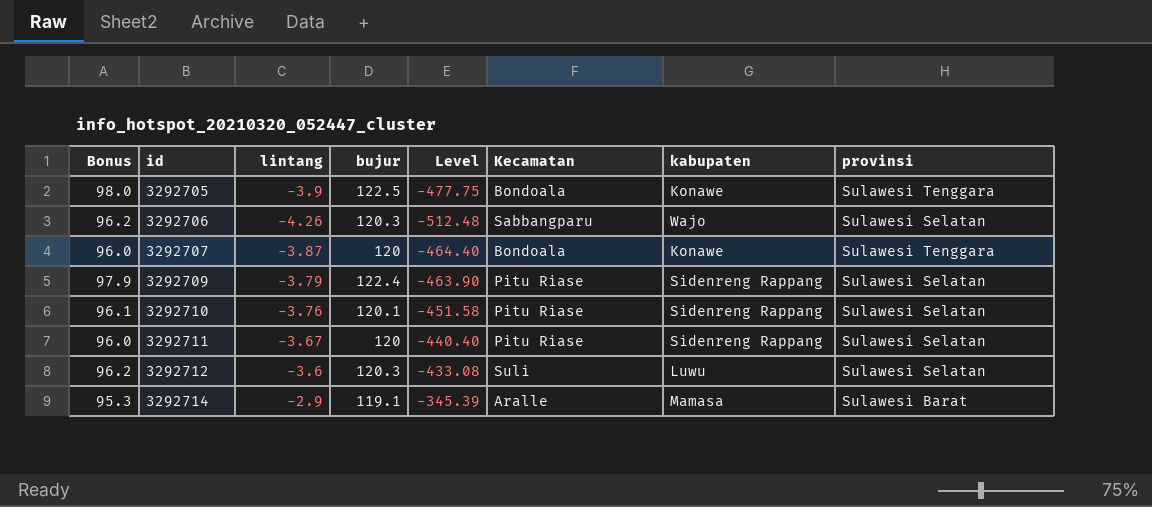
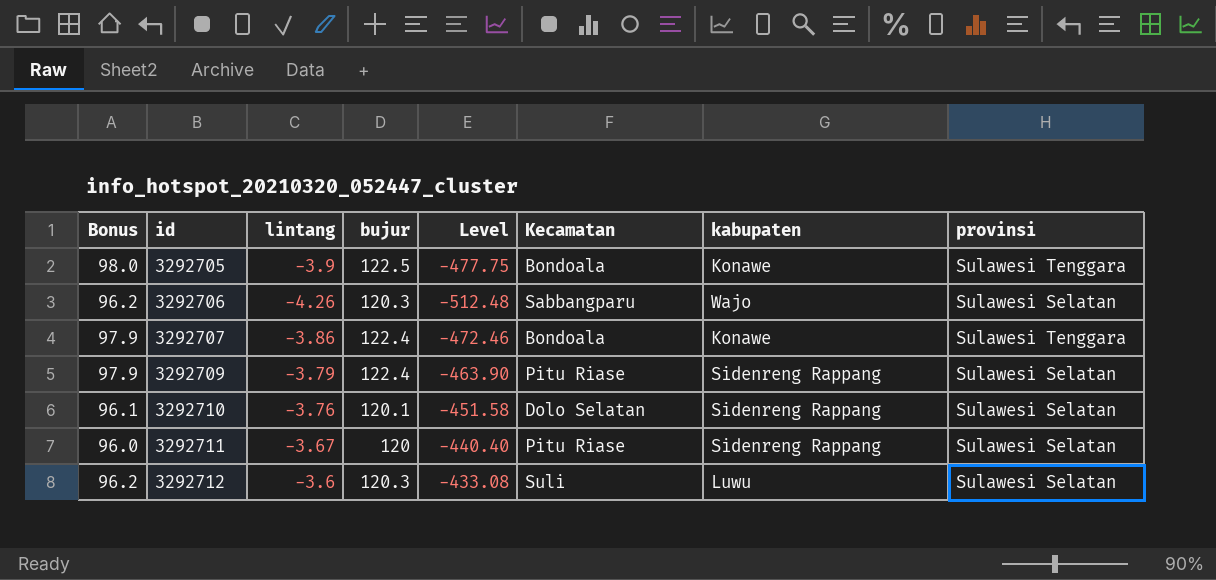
row 3292714: 95.3 | -2.9 | 119.1 | -345.39 | Aralle | Mamasa | Sulawesi Barat -> none
3292707 | Bonus: 96.0 -> 97.9
3292707 | lintang: -3.87 -> -3.86
3292707 | bujur: 120 -> 122.4
3292707 | Level: -464.40 -> -472.46
3292710 | Kecamatan: Pitu Riase -> Dolo Selatan

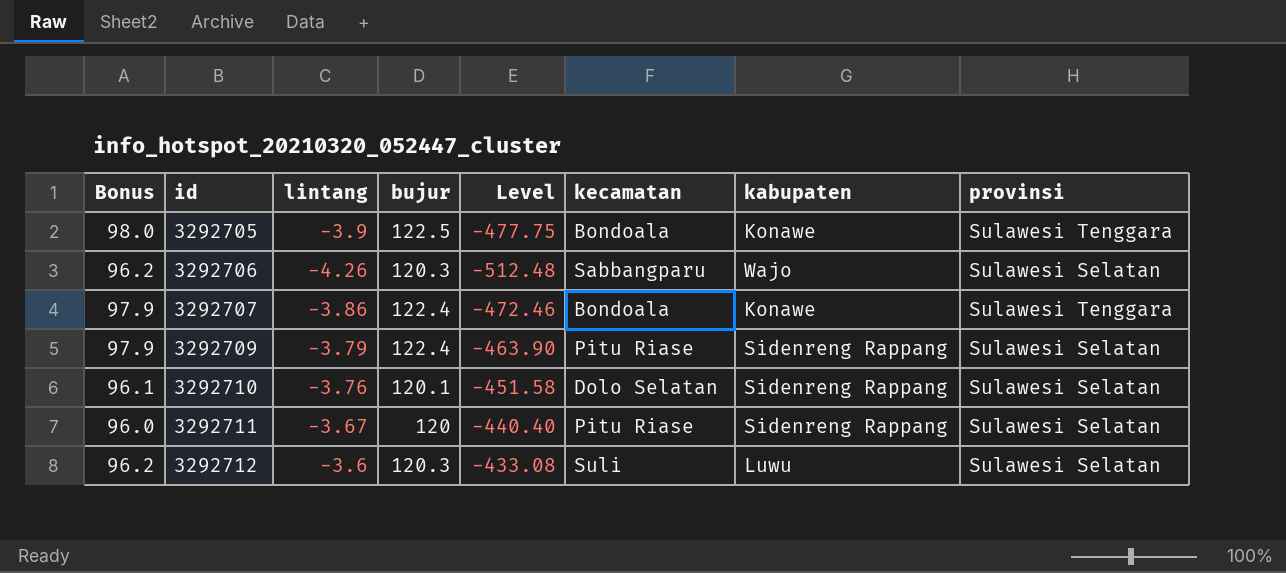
column name: Kecamatan -> kecamatan

